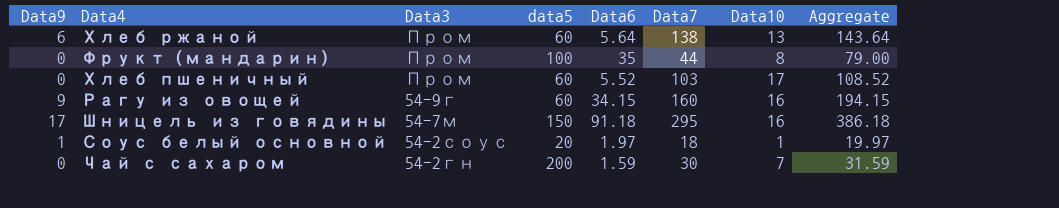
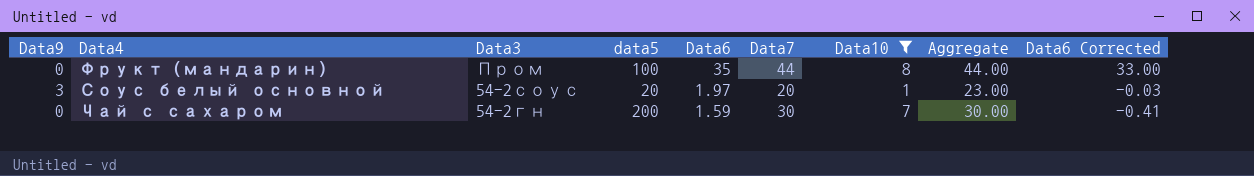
filter: none -> Data10 <= 8
column Aggregate | formula: [Data6] + [Data7] -> [Data9] + [Data7]
column Data6 Corrected | formula: none -> [Data6] - 2
Соус белый основной | Data9: 1 -> 3
Соус белый основной | Data7: 18 -> 20

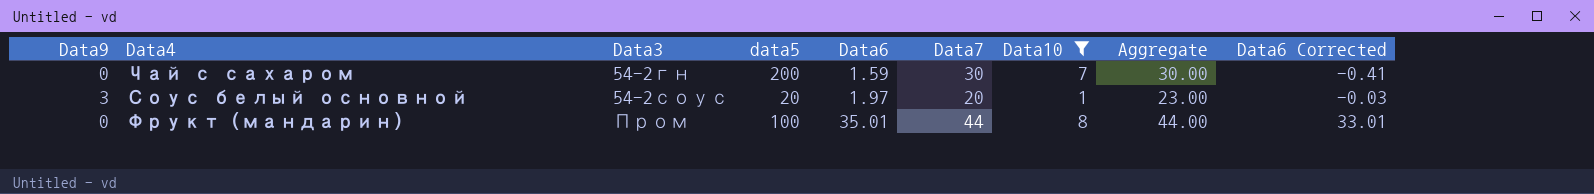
row order: Data3 descending -> Data3 ascending
Фрукт (мандарин) | Data6: 35 -> 35.01
Фрукт (мандарин) | Data6 Corrected: 33.00 -> 33.01

